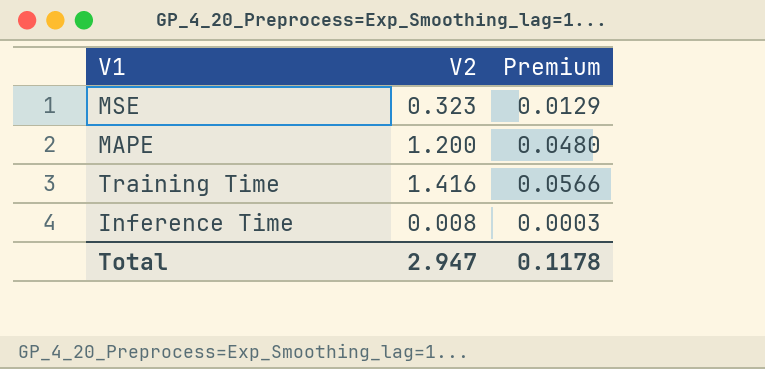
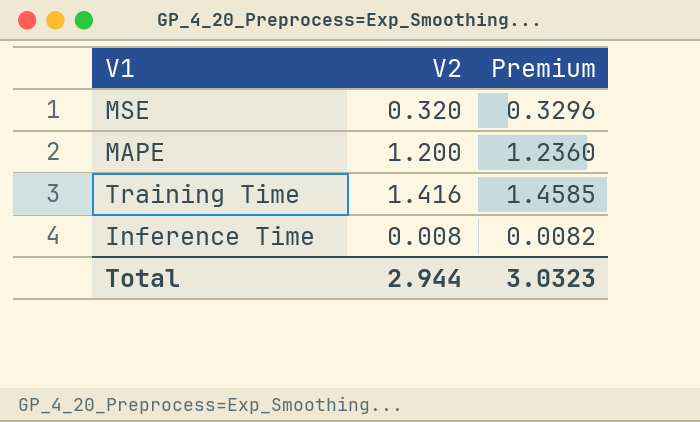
column Premium | formula: [V2] * 0.04 -> [V2] * 1.03
MSE | V2: 0.323 -> 0.320
Total | V2: 2.947 -> 2.944
Total | Premium: 0.1178 -> 3.0323

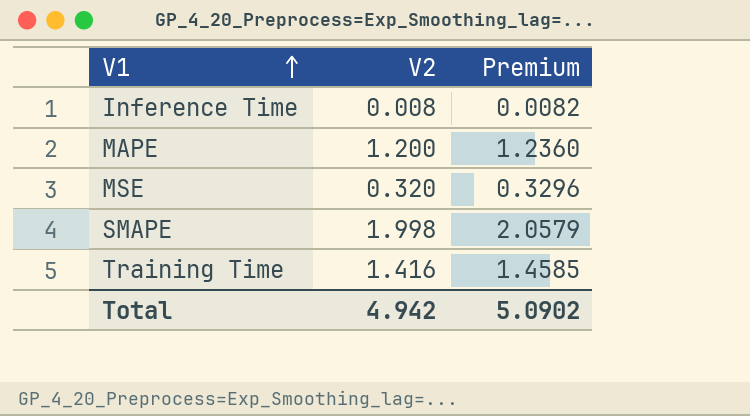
row order: none -> V1 ascending
row SMAPE: none -> 1.998 | 2.0579
Total | V2: 2.944 -> 4.942
Total | Premium: 3.0323 -> 5.0902

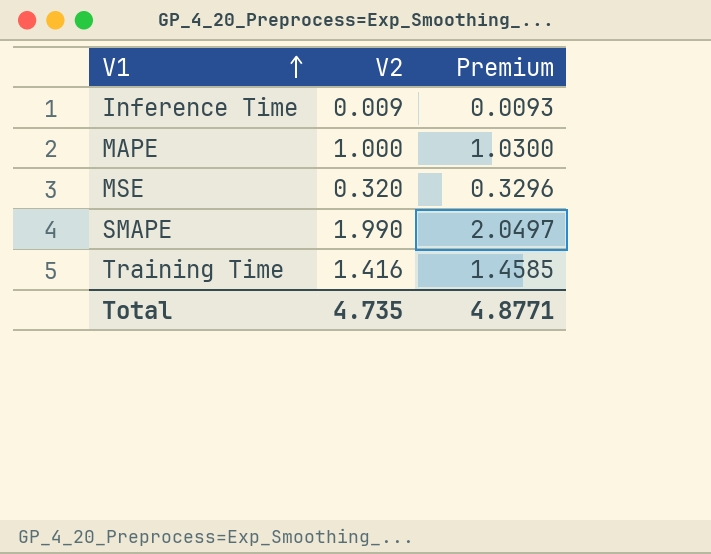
Inference Time | V2: 0.008 -> 0.009
Inference Time | Premium: 0.0082 -> 0.0093
MAPE | V2: 1.200 -> 1.000
MAPE | Premium: 1.2360 -> 1.0300
SMAPE | V2: 1.998 -> 1.990
SMAPE | Premium: 2.0579 -> 2.0497
Total | V2: 4.942 -> 4.735
Total | Premium: 5.0902 -> 4.8771

